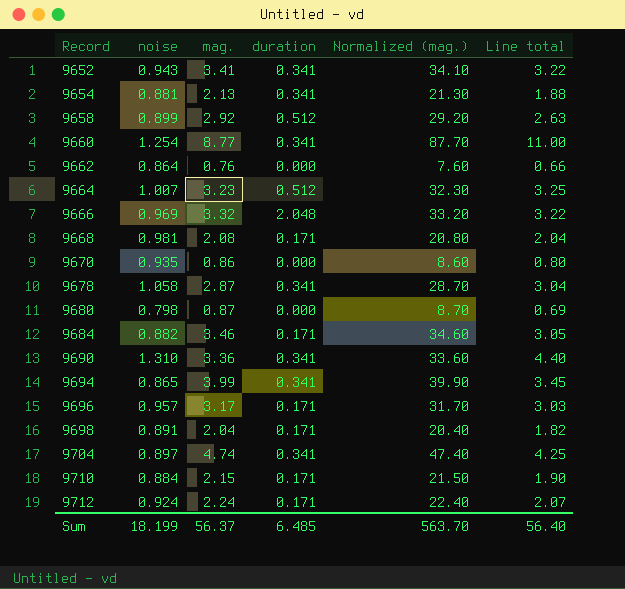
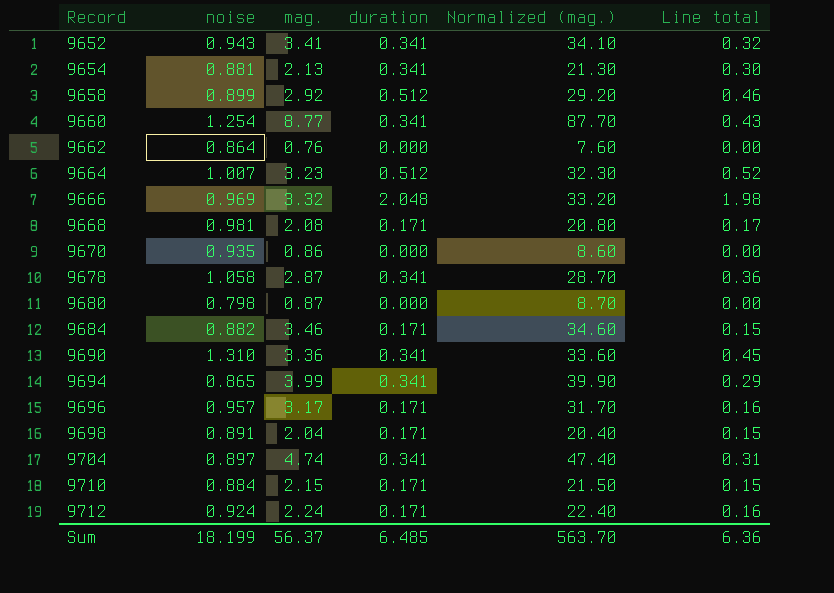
column Line total | formula: [noise] * [mag.] -> [noise] * [duration]
Sum | Line total: 56.40 -> 6.36

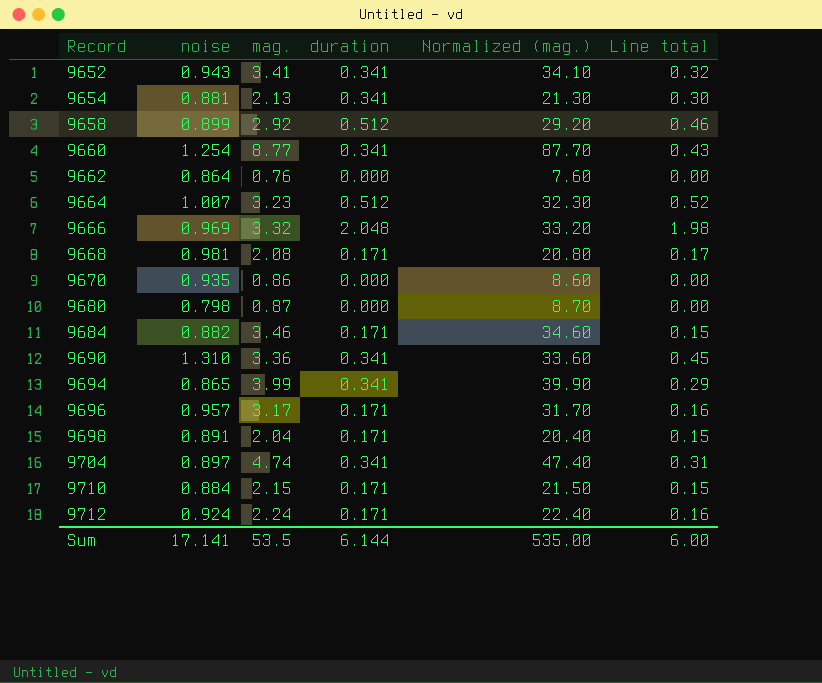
row 9678: 1.058 | 2.87 | 0.341 | 28.70 | 0.36 -> none
Sum | noise: 18.199 -> 17.141
Sum | mag.: 56.37 -> 53.5
Sum | duration: 6.485 -> 6.144
Sum | Normalized (mag.): 563.70 -> 535.00
Sum | Line total: 6.36 -> 6.00

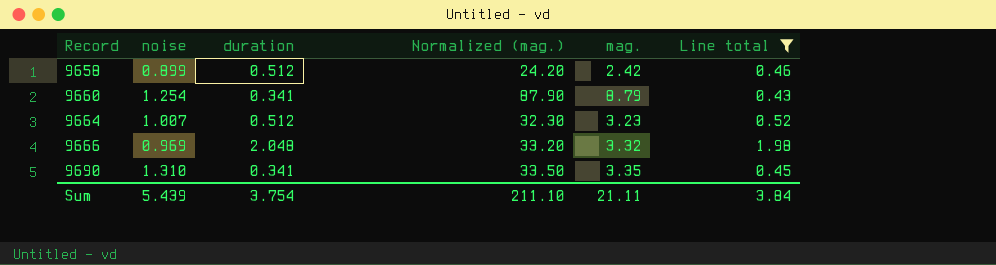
filter: none -> Line total >= 0.43
column mag. | position: 3 -> 5
9658 | Normalized (mag.): 29.20 -> 24.20
9658 | mag.: 2.92 -> 2.42
9660 | Normalized (mag.): 87.70 -> 87.90
9660 | mag.: 8.77 -> 8.79
9690 | Normalized (mag.): 33.60 -> 33.50
9690 | mag.: 3.36 -> 3.35
Sum | noise: 17.141 -> 5.439
Sum | duration: 6.144 -> 3.754
Sum | Normalized (mag.): 535.00 -> 211.10
Sum | mag.: 53.5 -> 21.11
Sum | Line total: 6.00 -> 3.84

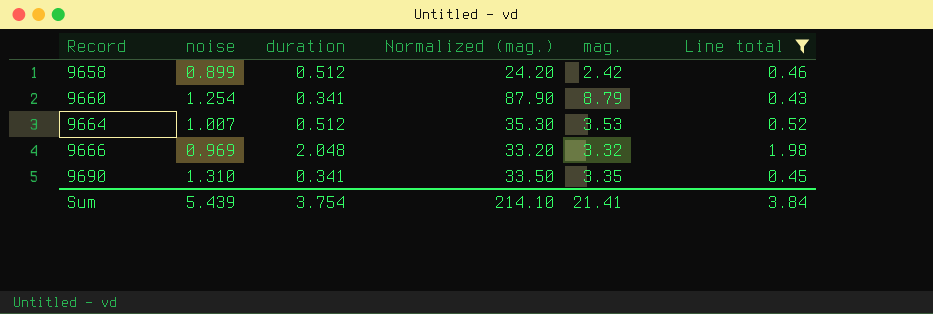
9664 | Normalized (mag.): 32.30 -> 35.30
9664 | mag.: 3.23 -> 3.53
Sum | Normalized (mag.): 211.10 -> 214.10
Sum | mag.: 21.11 -> 21.41

